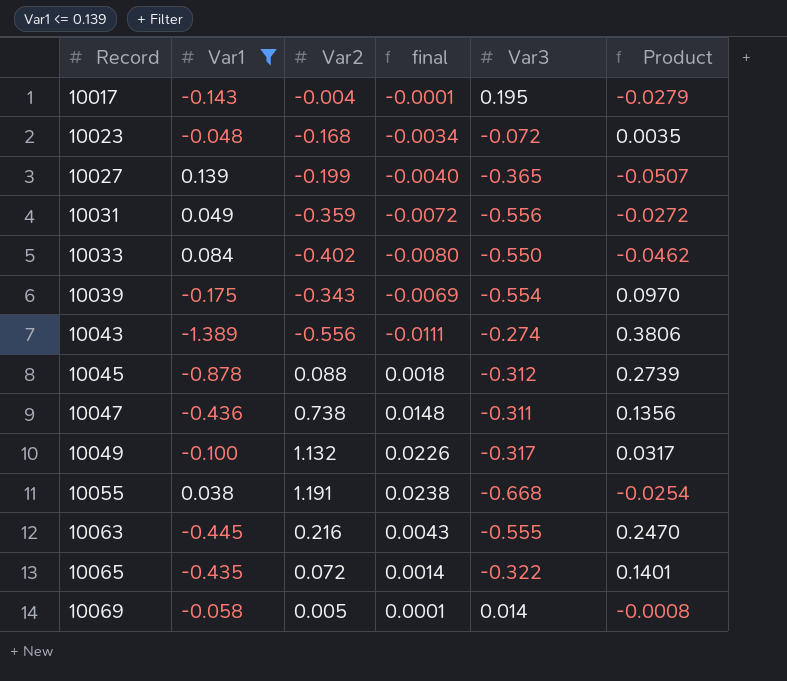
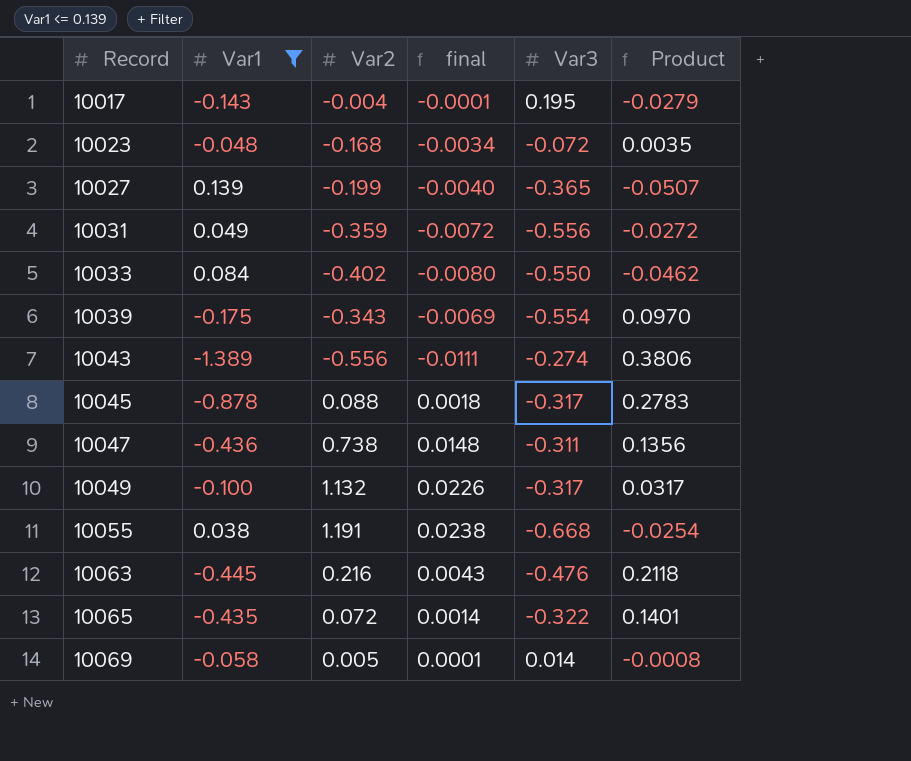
10045 | Var3: -0.312 -> -0.317
10045 | Product: 0.2739 -> 0.2783
10063 | Var3: -0.555 -> -0.476
10063 | Product: 0.2470 -> 0.2118

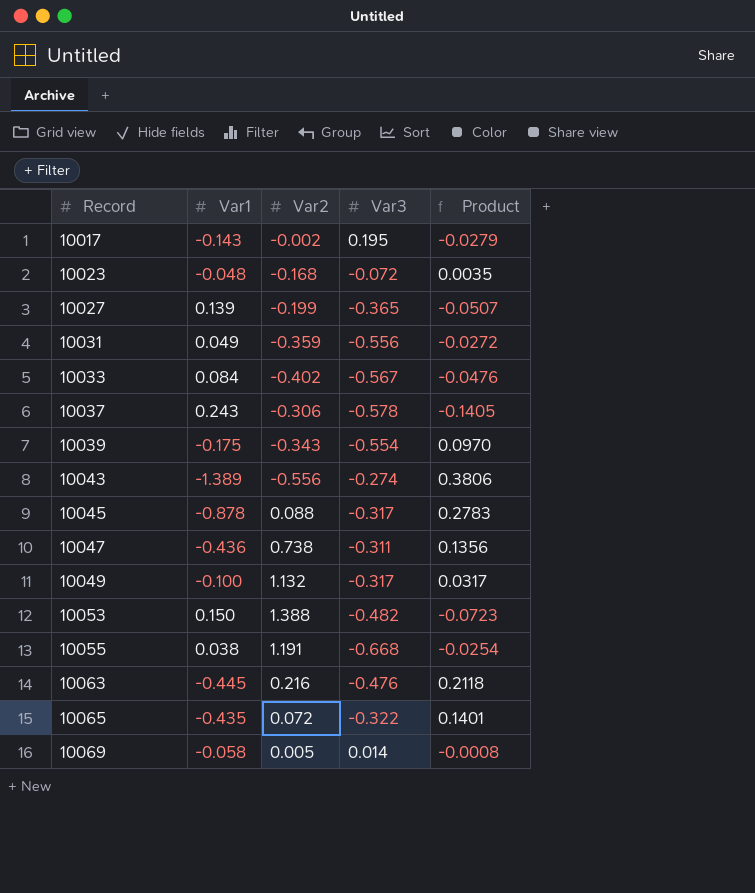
filter: Var1 <= 0.139 -> none
column final | formula: [Var2] * 0.02 -> none
10017 | Var2: -0.004 -> -0.002
10033 | Var3: -0.550 -> -0.567
10033 | Product: -0.0462 -> -0.0476

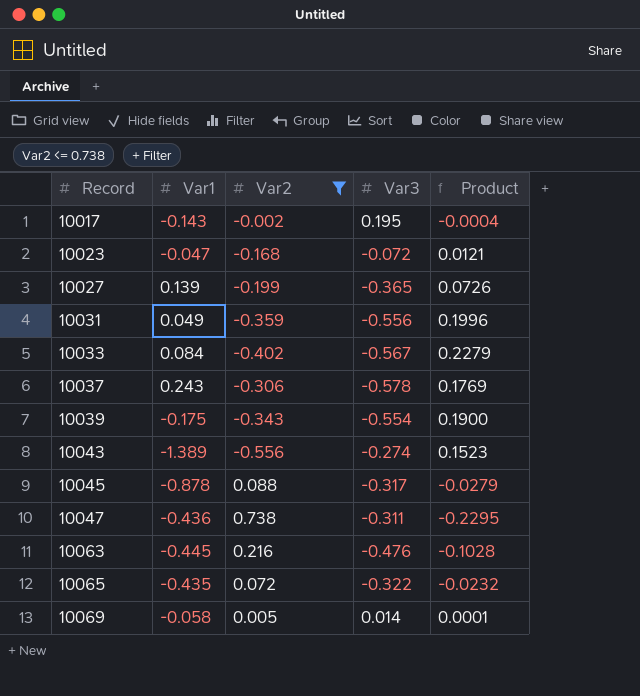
filter: none -> Var2 <= 0.738
column Product | formula: [Var1] * [Var3] -> [Var2] * [Var3]
10023 | Var1: -0.048 -> -0.047

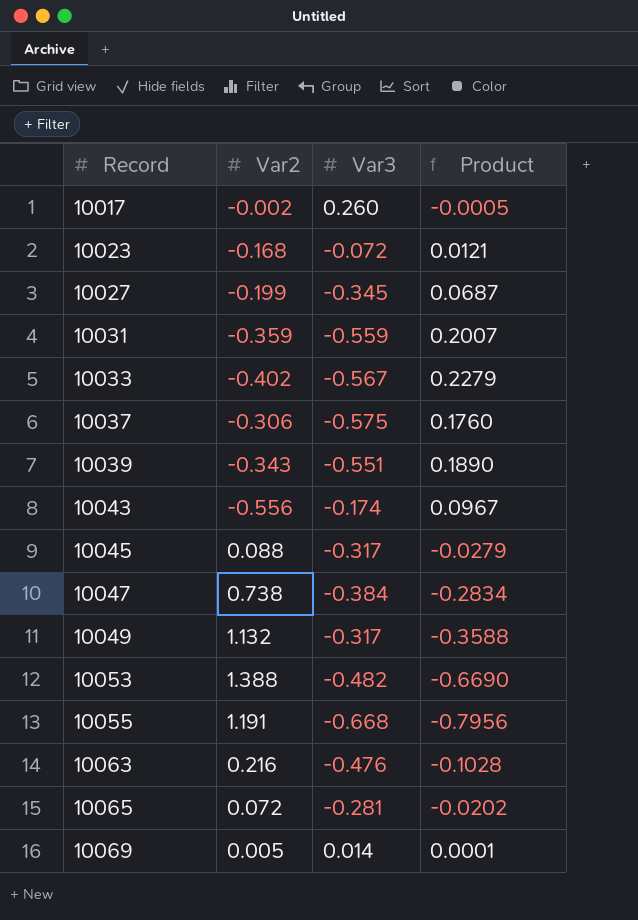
filter: Var2 <= 0.738 -> none
column Var1 | position: 2 -> none
10017 | Var3: 0.195 -> 0.260
10017 | Product: -0.0004 -> -0.0005
10027 | Var3: -0.365 -> -0.345
10027 | Product: 0.0726 -> 0.0687
10031 | Var3: -0.556 -> -0.559
10031 | Product: 0.1996 -> 0.2007
10037 | Var3: -0.578 -> -0.575
10037 | Product: 0.1769 -> 0.1760
10039 | Var3: -0.554 -> -0.551
10039 | Product: 0.1900 -> 0.1890
10043 | Var3: -0.274 -> -0.174
10043 | Product: 0.1523 -> 0.0967
10047 | Var3: -0.311 -> -0.384
10047 | Product: -0.2295 -> -0.2834
10065 | Var3: -0.322 -> -0.281
10065 | Product: -0.0232 -> -0.0202

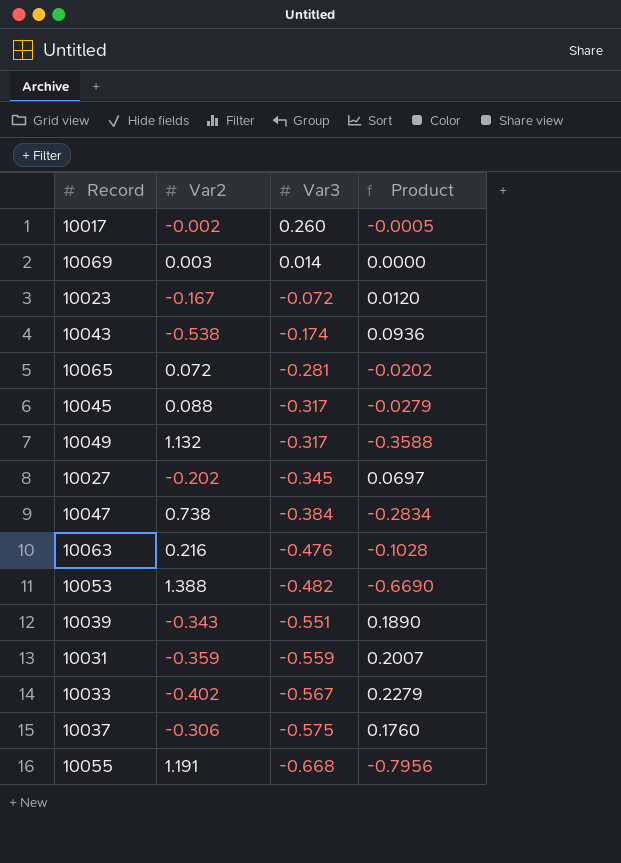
row order: Record ascending -> Var3 descending
10069 | Var2: 0.005 -> 0.003
10069 | Product: 0.0001 -> 0.0000
10023 | Var2: -0.168 -> -0.167
10023 | Product: 0.0121 -> 0.0120
10043 | Var2: -0.556 -> -0.538
10043 | Product: 0.0967 -> 0.0936
10027 | Var2: -0.199 -> -0.202
10027 | Product: 0.0687 -> 0.0697

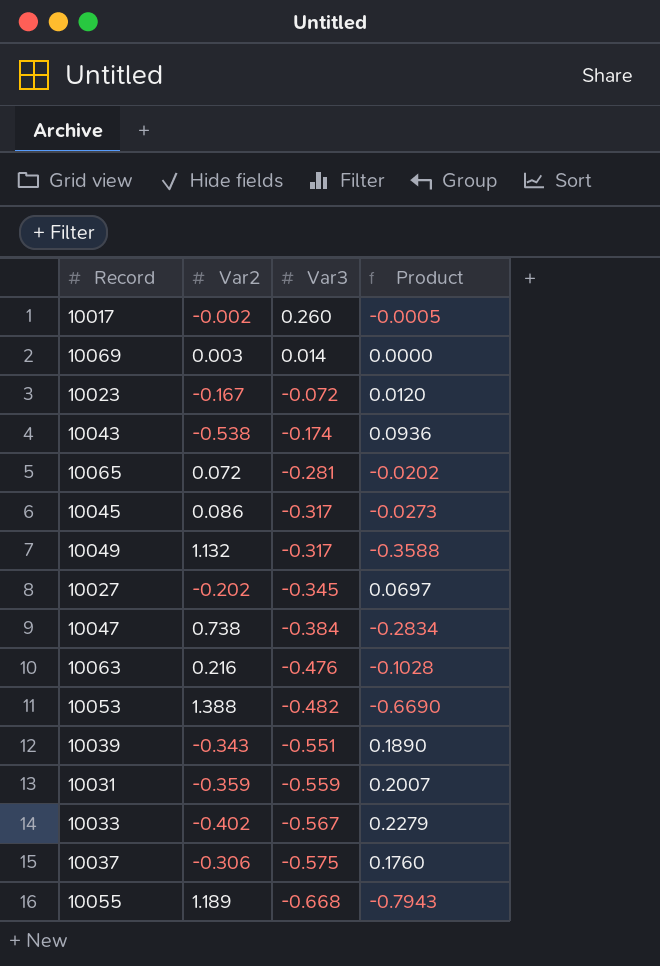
10045 | Var2: 0.088 -> 0.086
10045 | Product: -0.0279 -> -0.0273
10055 | Var2: 1.191 -> 1.189
10055 | Product: -0.7956 -> -0.7943

